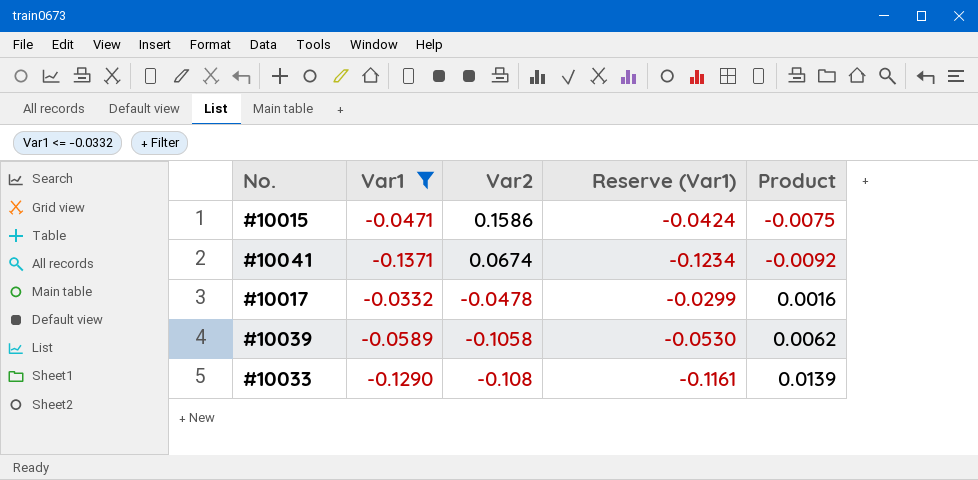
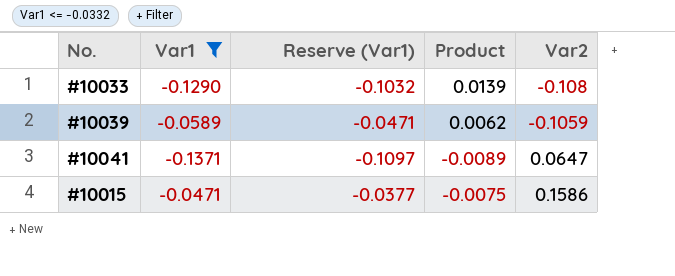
row order: Var2 descending -> Var2 ascending
column Reserve (Var1) | formula: [Var1] * 0.9 -> [Var1] * 0.8
column Var2 | position: 3 -> 5
row #10017: -0.0332 | -0.0478 | -0.0299 | 0.0016 -> none
#10039 | Var2: -0.1058 -> -0.1059
#10041 | Product: -0.0092 -> -0.0089
#10041 | Var2: 0.0674 -> 0.0647

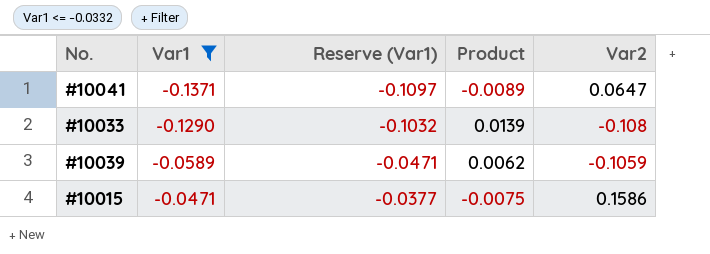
row order: Var2 ascending -> Var1 ascending

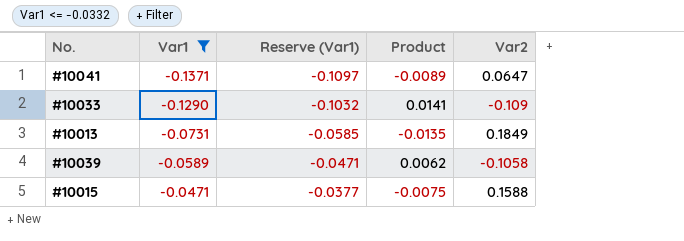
#10033 | Product: 0.0139 -> 0.0141
#10033 | Var2: -0.108 -> -0.109
row #10013: none -> -0.0731 | -0.0585 | -0.0135 | 0.1849
#10039 | Var2: -0.1059 -> -0.1058
#10015 | Var2: 0.1586 -> 0.1588

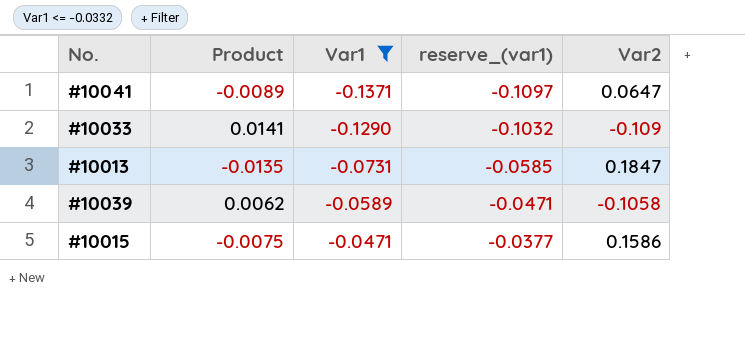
column Product | position: 4 -> 2
column name: Reserve (Var1) -> reserve_(var1)
#10013 | Var2: 0.1849 -> 0.1847
#10015 | Var2: 0.1588 -> 0.1586

